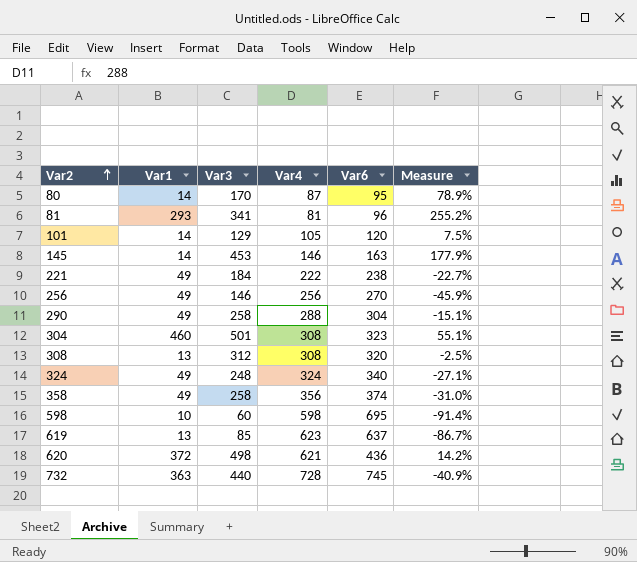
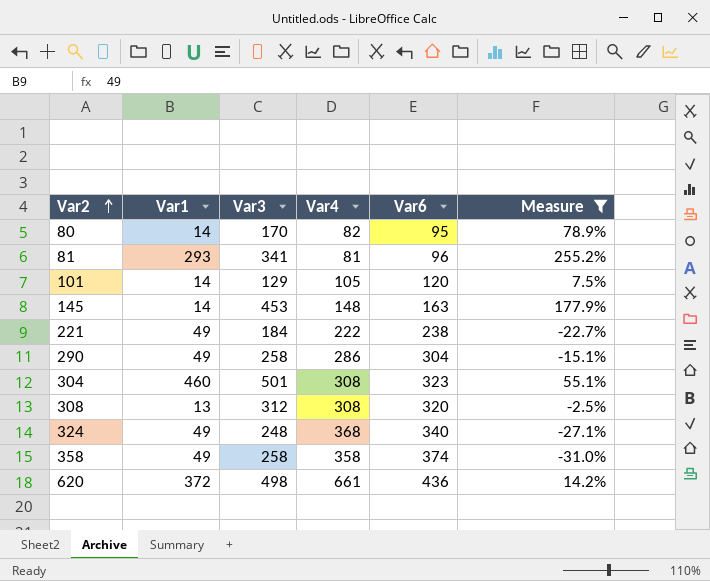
filter: none -> Measure >= -31.0%
80 | Var4: 87 -> 82
145 | Var4: 146 -> 148
290 | Var4: 288 -> 286
324 | Var4: 324 -> 368
358 | Var4: 356 -> 358
620 | Var4: 621 -> 661

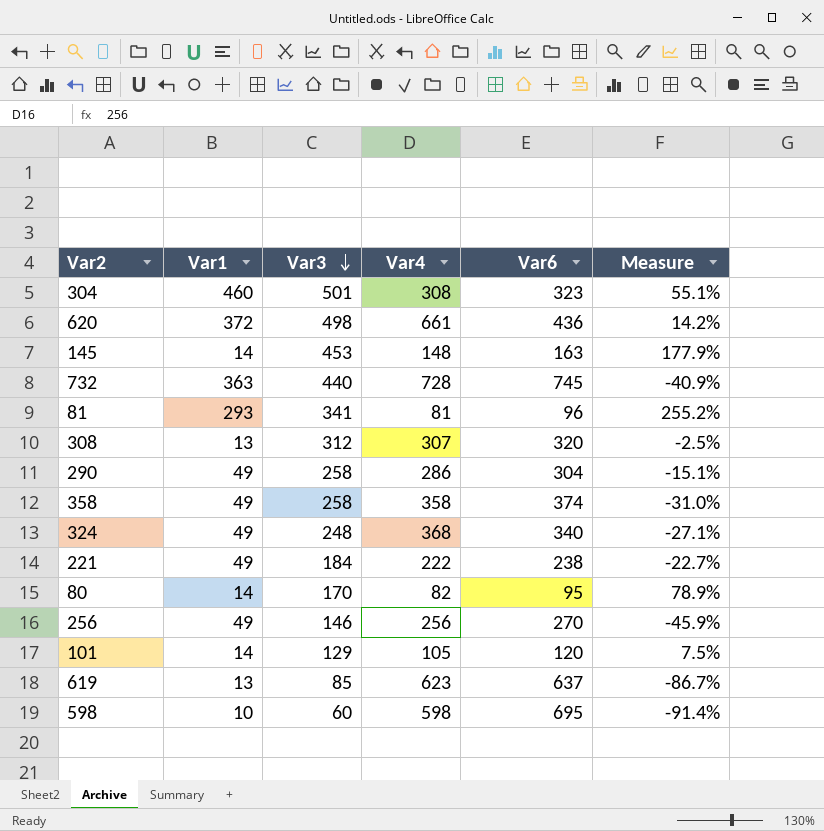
filter: Measure >= -31.0% -> none
row order: Var2 ascending -> Var3 descending
308 | Var4: 308 -> 307

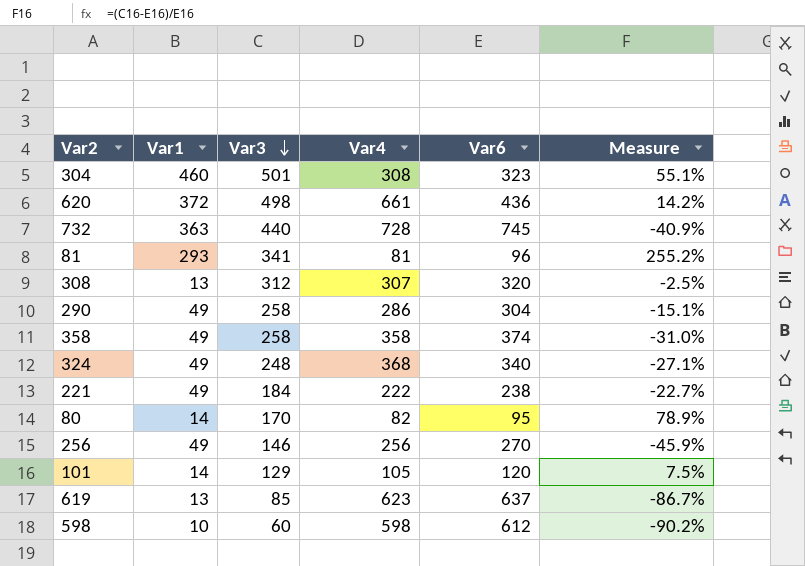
row 145: 14 | 453 | 148 | 163 | 177.9% -> none
598 | Var6: 695 -> 612
598 | Measure: -91.4% -> -90.2%

